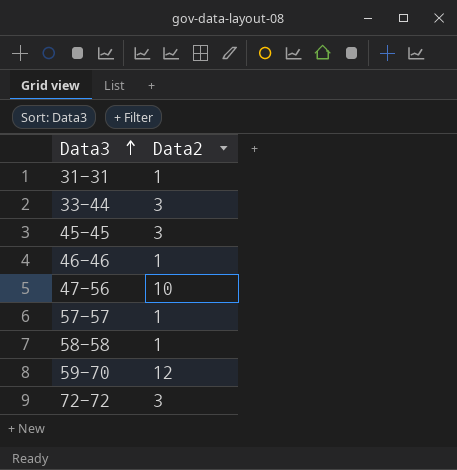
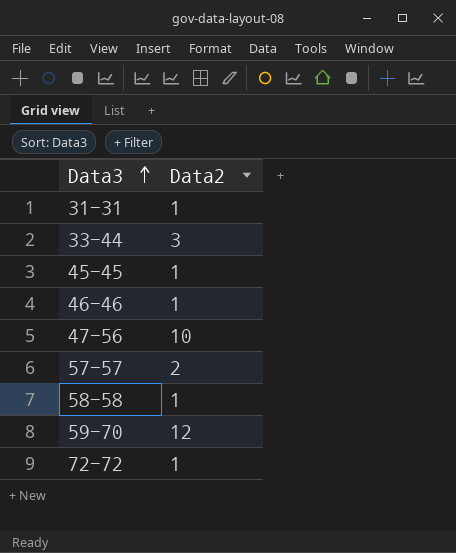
45-45 | Data2: 3 -> 1
57-57 | Data2: 1 -> 2
72-72 | Data2: 3 -> 1

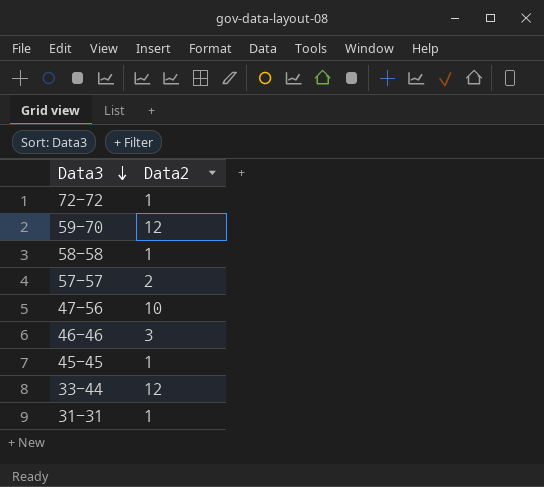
row order: Data3 ascending -> Data3 descending
46-46 | Data2: 1 -> 3
33-44 | Data2: 3 -> 12

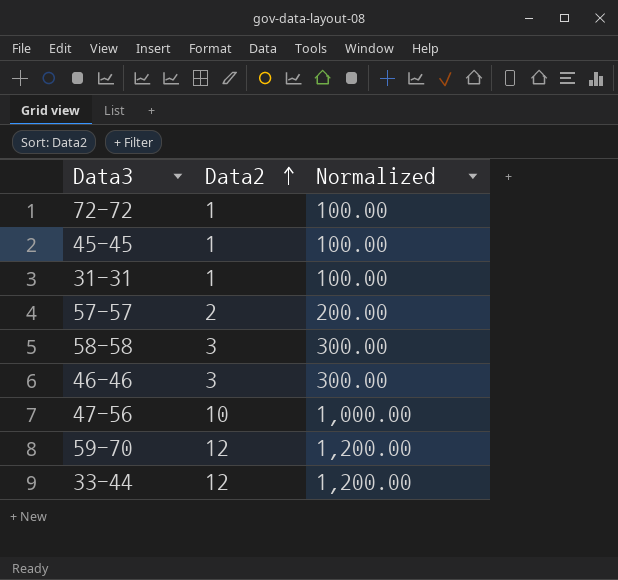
row order: Data3 descending -> Data2 ascending
column Normalized | formula: none -> [Data2] * 100
58-58 | Data2: 1 -> 3

